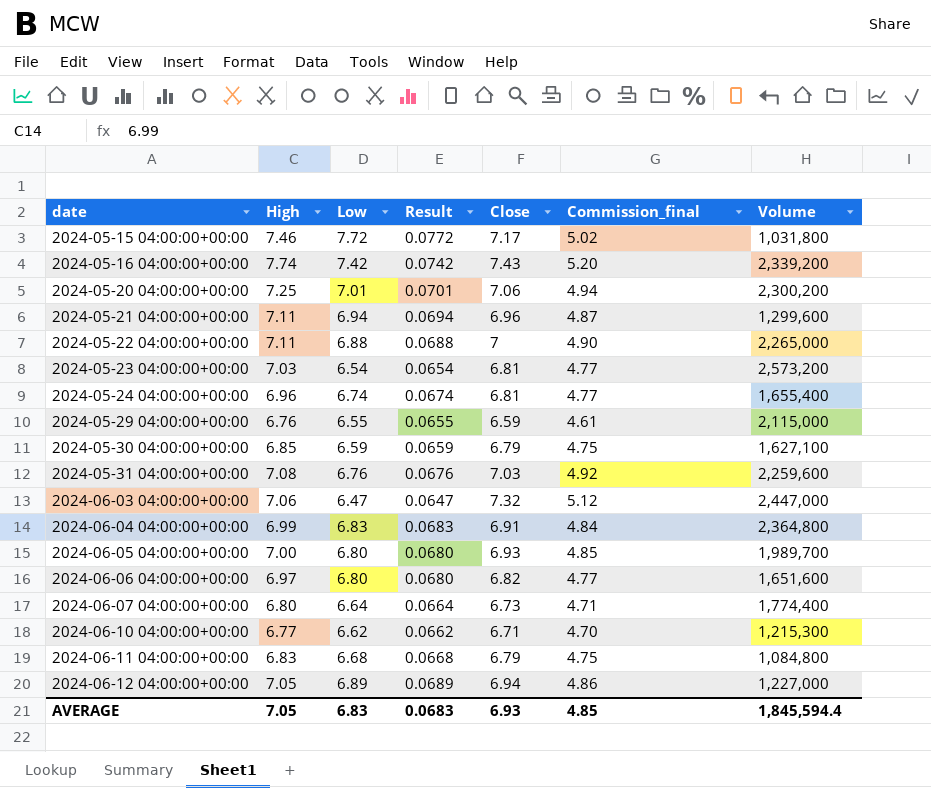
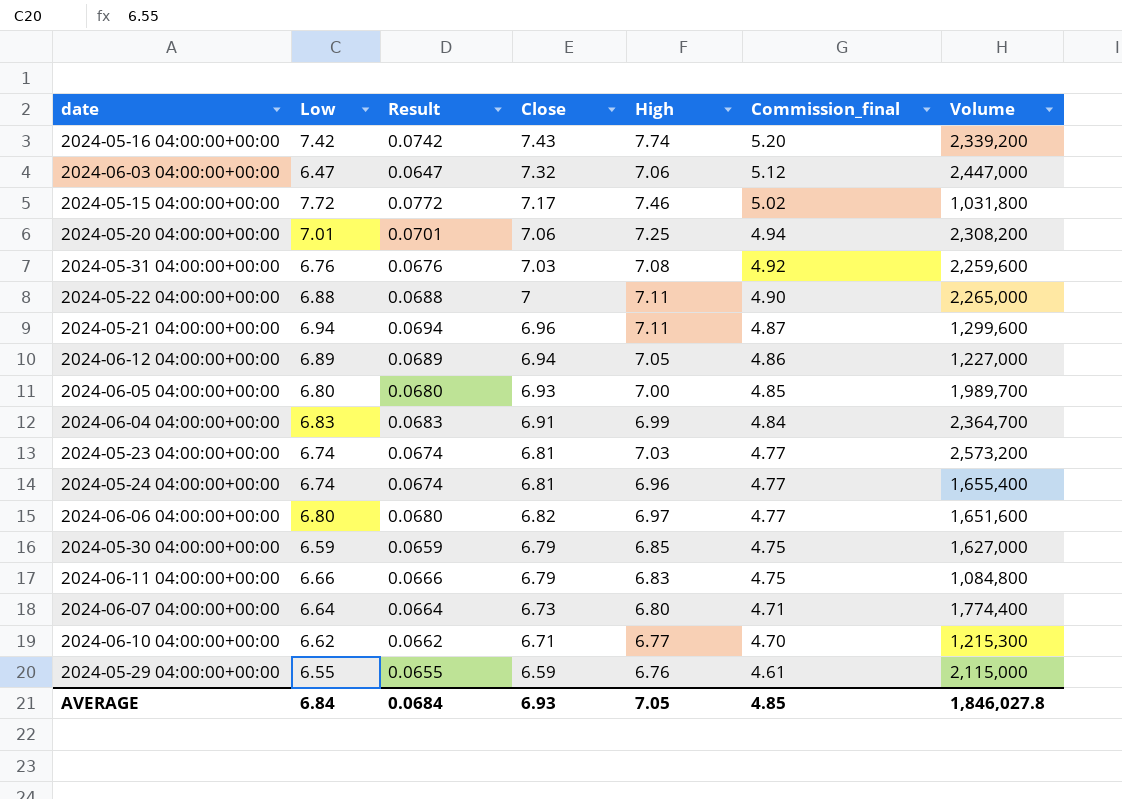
row order: date ascending -> Commission_final descending
column High | position: 2 -> 5
2024-05-20 04:00:00+00:00 | Volume: 2,300,200 -> 2,308,200
2024-06-04 04:00:00+00:00 | Volume: 2,364,800 -> 2,364,700
2024-05-23 04:00:00+00:00 | Low: 6.54 -> 6.74
2024-05-23 04:00:00+00:00 | Result: 0.0654 -> 0.0674
2024-05-30 04:00:00+00:00 | Volume: 1,627,100 -> 1,627,000
2024-06-11 04:00:00+00:00 | Low: 6.68 -> 6.66
2024-06-11 04:00:00+00:00 | Result: 0.0668 -> 0.0666
AVERAGE | Low: 6.83 -> 6.84
AVERAGE | Result: 0.0683 -> 0.0684
AVERAGE | Volume: 1,845,594.4 -> 1,846,027.8

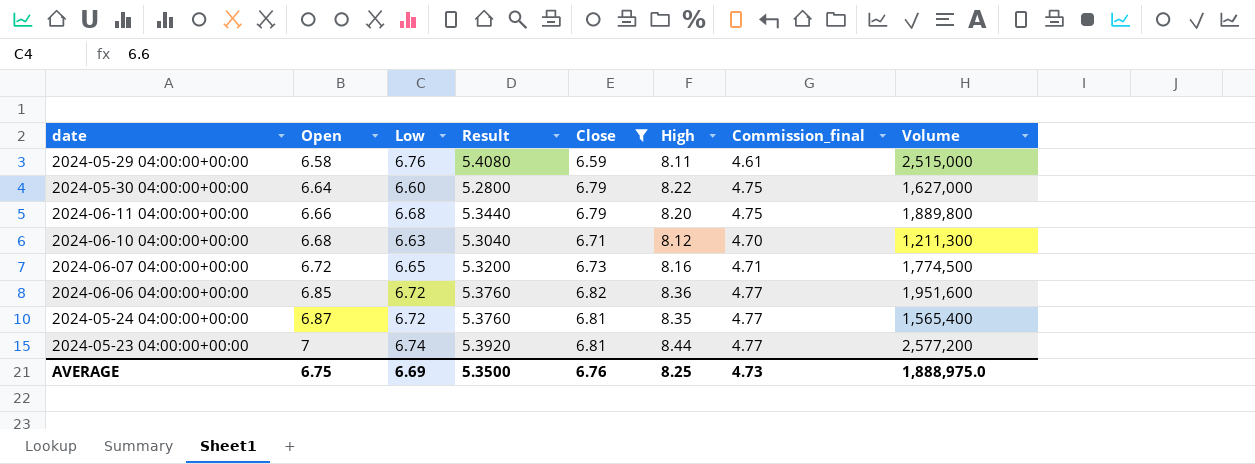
filter: none -> Close <= 6.82
row order: Commission_final descending -> Open ascending
column Open | position: none -> 2
column Result | formula: [Low] * 0.01 -> [Low] * 0.8
2024-05-29 04:00:00+00:00 | Low: 6.55 -> 6.76
2024-05-29 04:00:00+00:00 | High: 6.76 -> 8.11
2024-05-29 04:00:00+00:00 | Volume: 2,115,000 -> 2,515,000
2024-05-30 04:00:00+00:00 | Low: 6.59 -> 6.60
2024-05-30 04:00:00+00:00 | High: 6.85 -> 8.22
2024-06-11 04:00:00+00:00 | Low: 6.66 -> 6.68
2024-06-11 04:00:00+00:00 | High: 6.83 -> 8.20
2024-06-11 04:00:00+00:00 | Volume: 1,084,800 -> 1,889,800
2024-06-10 04:00:00+00:00 | Low: 6.62 -> 6.63
2024-06-10 04:00:00+00:00 | High: 6.77 -> 8.12
2024-06-10 04:00:00+00:00 | Volume: 1,215,300 -> 1,211,300
2024-06-07 04:00:00+00:00 | Low: 6.64 -> 6.65
2024-06-07 04:00:00+00:00 | High: 6.80 -> 8.16
2024-06-07 04:00:00+00:00 | Volume: 1,774,400 -> 1,774,500
2024-06-06 04:00:00+00:00 | Low: 6.80 -> 6.72
2024-06-06 04:00:00+00:00 | High: 6.97 -> 8.36
2024-06-06 04:00:00+00:00 | Volume: 1,651,600 -> 1,951,600
2024-05-24 04:00:00+00:00 | Low: 6.74 -> 6.72
2024-05-24 04:00:00+00:00 | High: 6.96 -> 8.35
2024-05-24 04:00:00+00:00 | Volume: 1,655,400 -> 1,565,400
2024-05-23 04:00:00+00:00 | High: 7.03 -> 8.44
2024-05-23 04:00:00+00:00 | Volume: 2,573,200 -> 2,577,200
AVERAGE | Low: 6.84 -> 6.69
AVERAGE | Result: 0.0684 -> 5.3500
AVERAGE | Close: 6.93 -> 6.76
AVERAGE | High: 7.05 -> 8.25
AVERAGE | Commission_final: 4.85 -> 4.73
AVERAGE | Volume: 1,846,027.8 -> 1,888,975.0

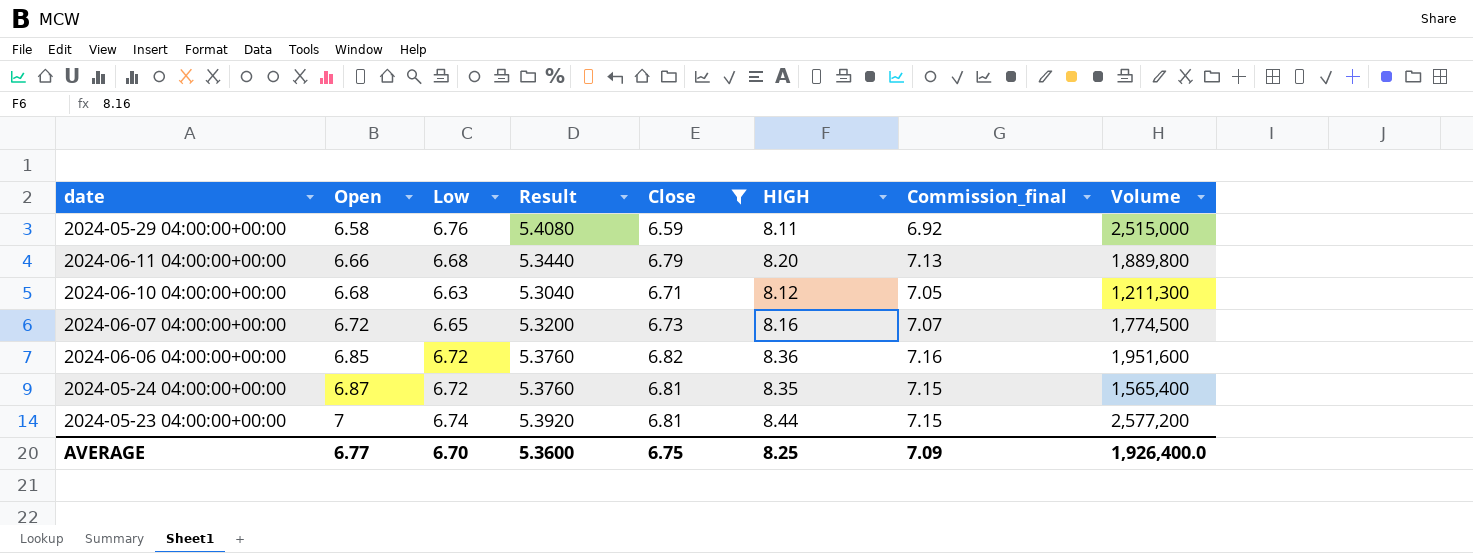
column name: High -> HIGH
column Commission_final | formula: [Close] * 0.7 -> [Close] * 1.05
row 2024-05-30 04:00:00+00:00: 6.64 | 6.60 | 5.2800 | 6.79 | 8.22 | 4.75 | 1,627,000 -> none
AVERAGE | Open: 6.75 -> 6.77
AVERAGE | Low: 6.69 -> 6.70
AVERAGE | Result: 5.3500 -> 5.3600
AVERAGE | Close: 6.76 -> 6.75
AVERAGE | Commission_final: 4.73 -> 7.09
AVERAGE | Volume: 1,888,975.0 -> 1,926,400.0

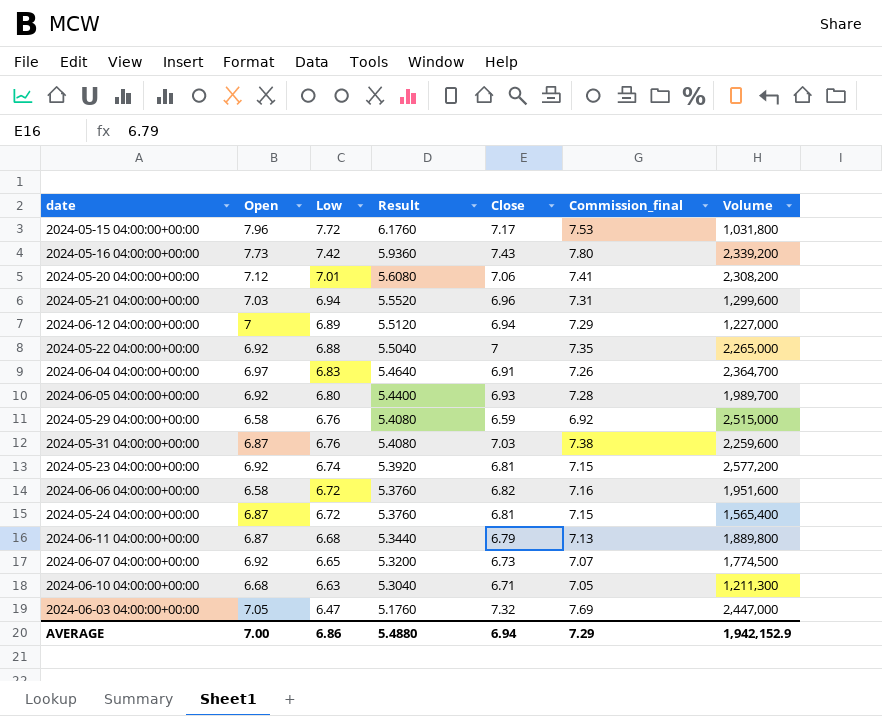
filter: Close <= 6.82 -> none
row order: Open ascending -> Low descending
column HIGH | position: 6 -> none
2024-05-23 04:00:00+00:00 | Open: 7 -> 6.92
2024-06-06 04:00:00+00:00 | Open: 6.85 -> 6.58
2024-06-11 04:00:00+00:00 | Open: 6.66 -> 6.87
2024-06-07 04:00:00+00:00 | Open: 6.72 -> 6.92
AVERAGE | Open: 6.77 -> 7.00
AVERAGE | Low: 6.70 -> 6.86
AVERAGE | Result: 5.3600 -> 5.4880
AVERAGE | Close: 6.75 -> 6.94
AVERAGE | Commission_final: 7.09 -> 7.29
AVERAGE | Volume: 1,926,400.0 -> 1,942,152.9

